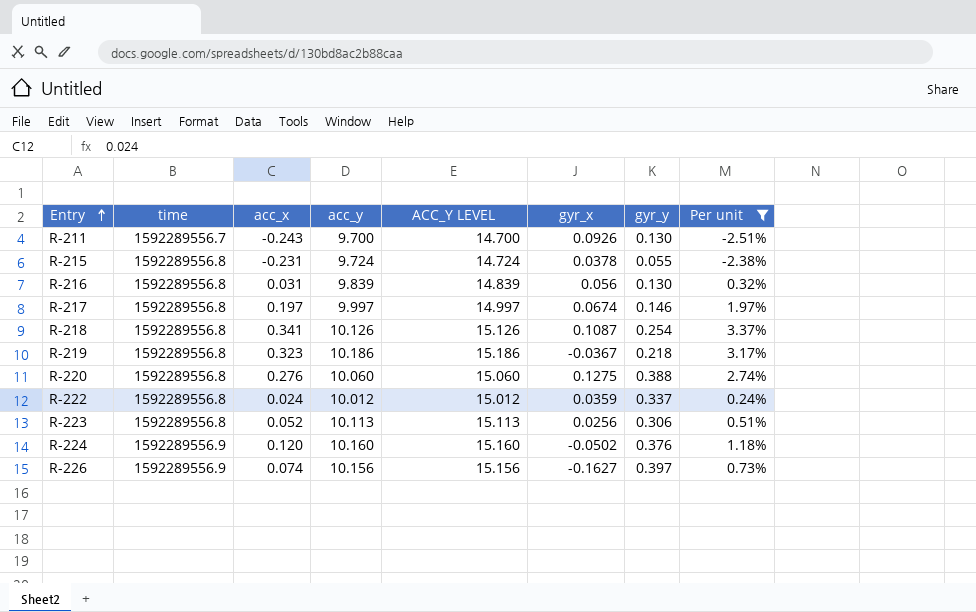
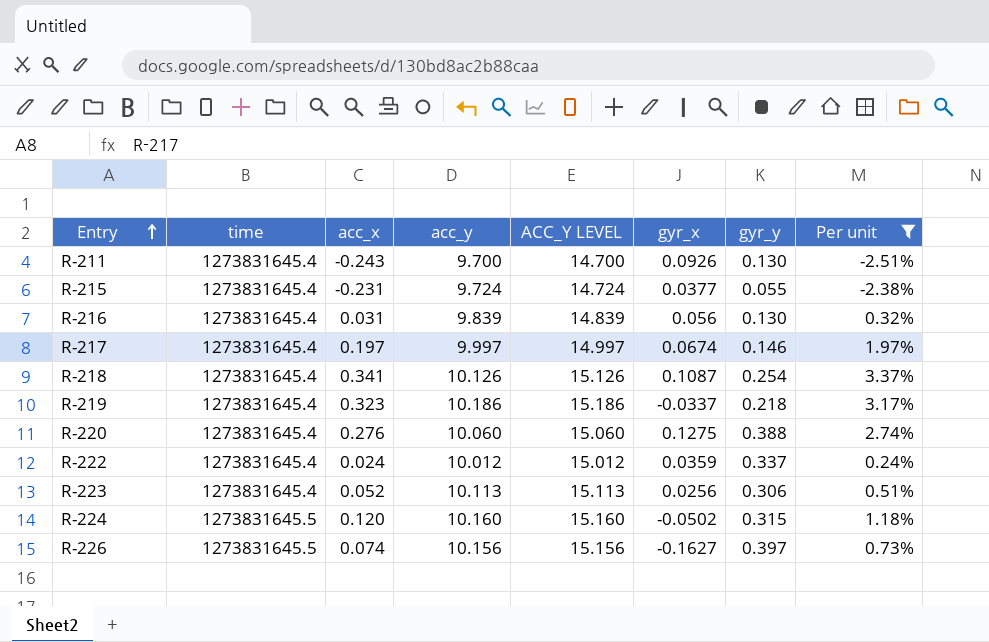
R-211 | time: 1592289556.7 -> 1273831645.4
R-215 | time: 1592289556.8 -> 1273831645.4
R-215 | gyr_x: 0.0378 -> 0.0377
R-216 | time: 1592289556.8 -> 1273831645.4
R-217 | time: 1592289556.8 -> 1273831645.4
R-218 | time: 1592289556.8 -> 1273831645.4
R-219 | time: 1592289556.8 -> 1273831645.4
R-219 | gyr_x: -0.0367 -> -0.0337
R-220 | time: 1592289556.8 -> 1273831645.4
R-222 | time: 1592289556.8 -> 1273831645.4
R-223 | time: 1592289556.8 -> 1273831645.4
R-224 | time: 1592289556.9 -> 1273831645.5
R-224 | gyr_y: 0.376 -> 0.315
R-226 | time: 1592289556.9 -> 1273831645.5

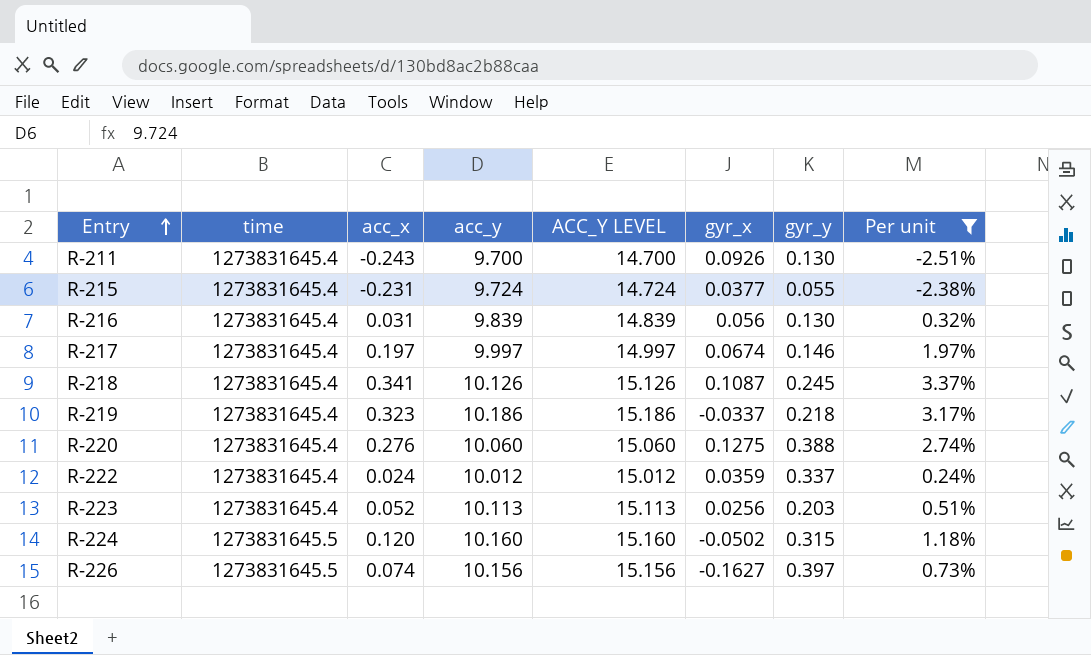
R-218 | gyr_y: 0.254 -> 0.245
R-223 | gyr_y: 0.306 -> 0.203

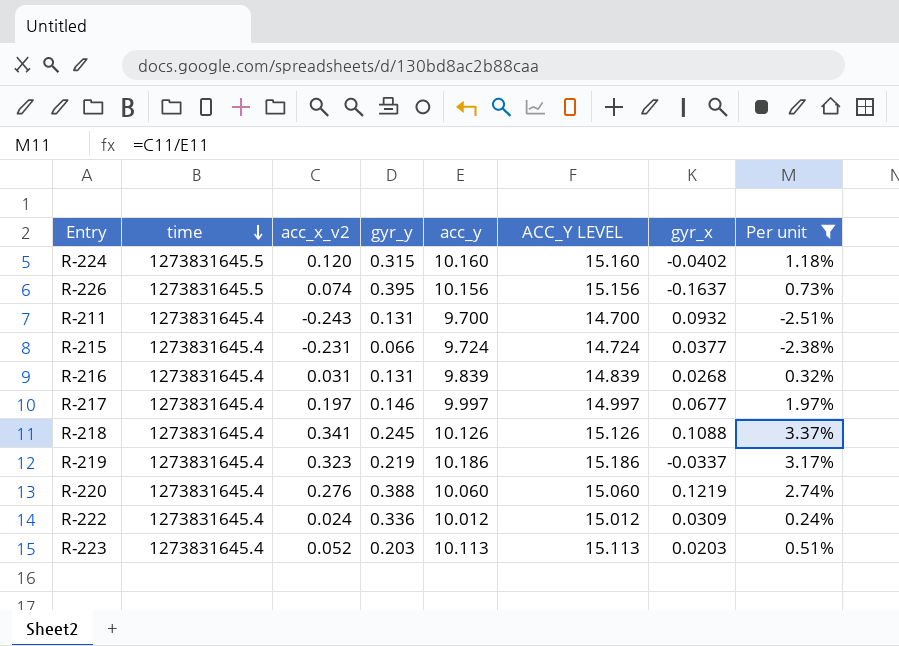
row order: Entry ascending -> time descending
column name: acc_x -> acc_x_v2
column gyr_y | position: 7 -> 4
R-224 | gyr_x: -0.0502 -> -0.0402
R-226 | gyr_y: 0.397 -> 0.395
R-226 | gyr_x: -0.1627 -> -0.1637
R-211 | gyr_y: 0.130 -> 0.131
R-211 | gyr_x: 0.0926 -> 0.0932
R-215 | gyr_y: 0.055 -> 0.066
R-216 | gyr_y: 0.130 -> 0.131
R-216 | gyr_x: 0.056 -> 0.0268
R-217 | gyr_x: 0.0674 -> 0.0677
R-218 | gyr_x: 0.1087 -> 0.1088
R-219 | gyr_y: 0.218 -> 0.219
R-220 | gyr_x: 0.1275 -> 0.1219
R-222 | gyr_y: 0.337 -> 0.336
R-222 | gyr_x: 0.0359 -> 0.0309
R-223 | gyr_x: 0.0256 -> 0.0203

